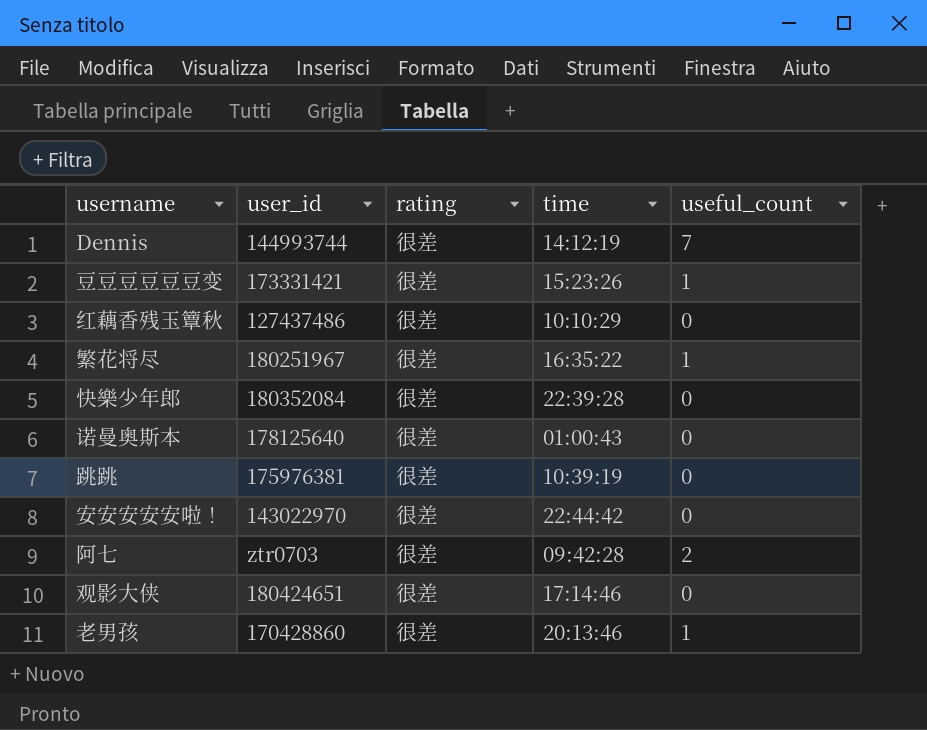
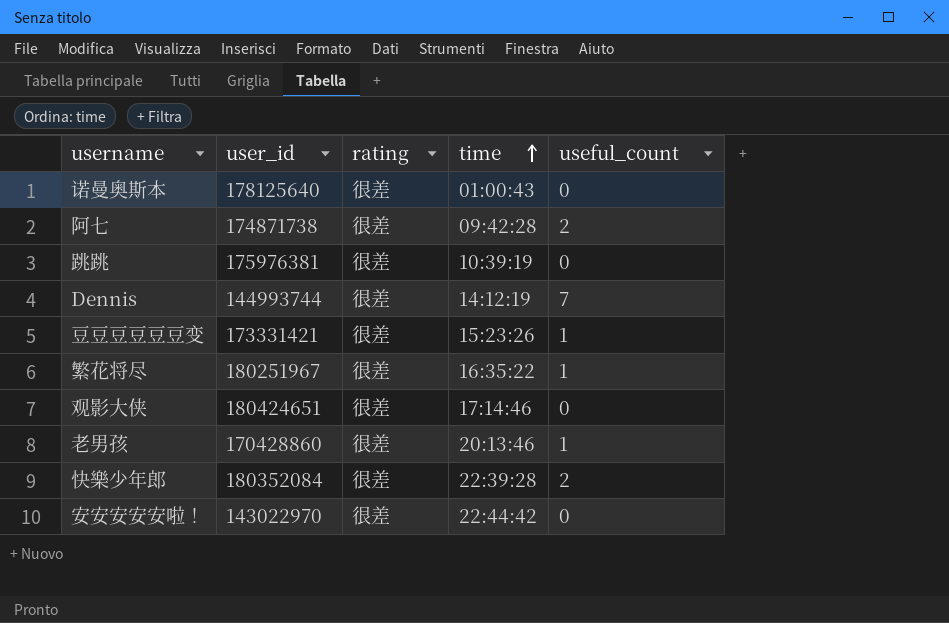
row order: none -> time ascending
row 红藕香残玉簟秋: 127437486 | 很差 | 10:10:29 | 0 -> none
阿七 | user_id: ztr0703 -> 174871738
快樂少年郎 | useful_count: 0 -> 2

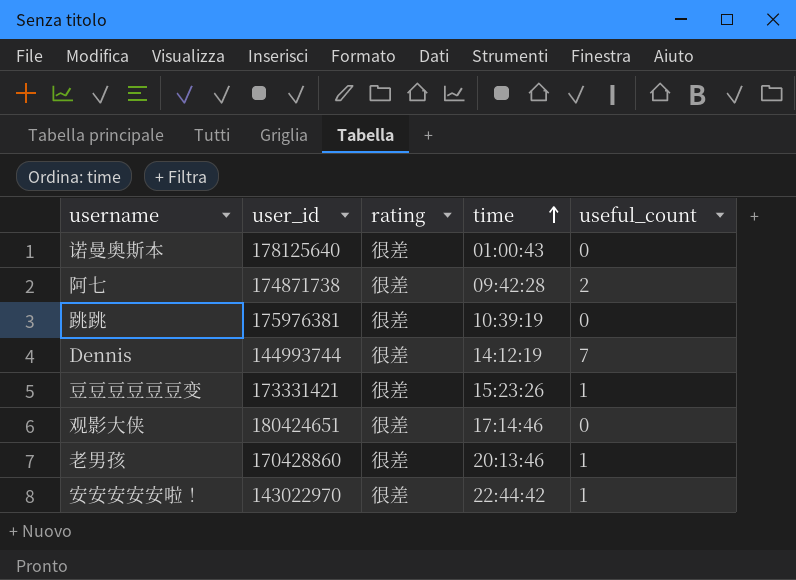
row 繁花将尽: 180251967 | 很差 | 16:35:22 | 1 -> none
row 快樂少年郎: 180352084 | 很差 | 22:39:28 | 2 -> none
安安安安安啦！ | useful_count: 0 -> 1

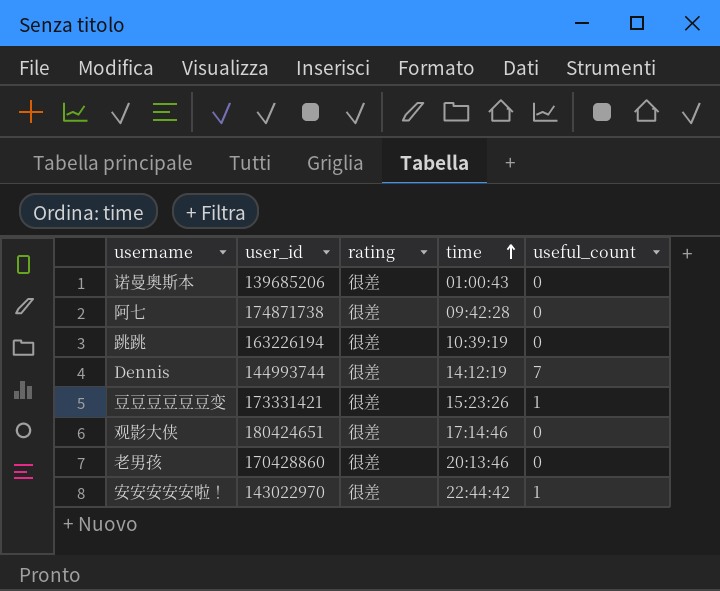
诺曼奥斯本 | user_id: 178125640 -> 139685206
阿七 | useful_count: 2 -> 0
跳跳 | user_id: 175976381 -> 163226194
老男孩 | useful_count: 1 -> 0

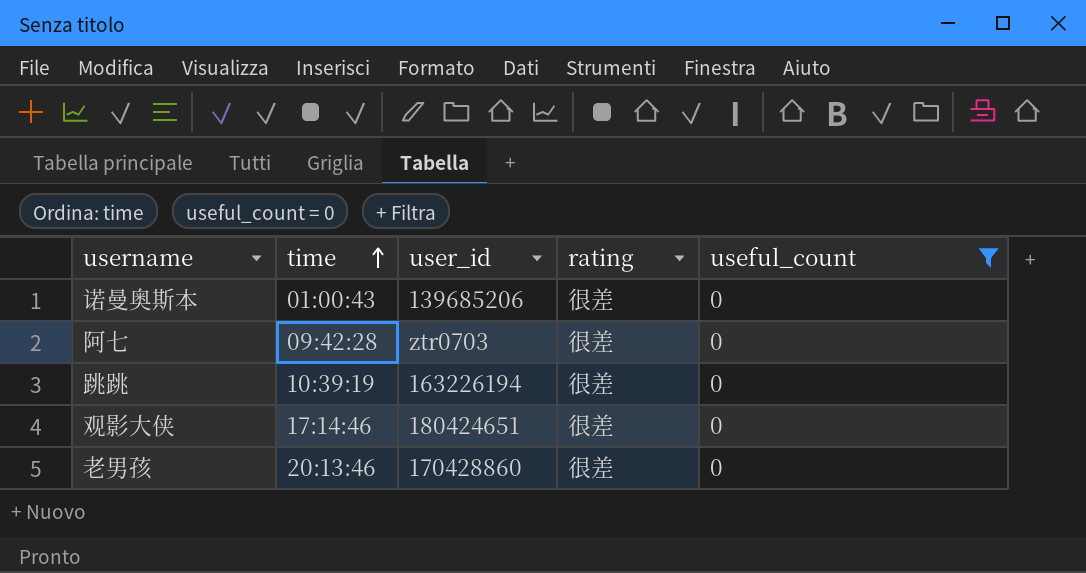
filter: none -> useful_count = 0
column time | position: 4 -> 2
阿七 | user_id: 174871738 -> ztr0703

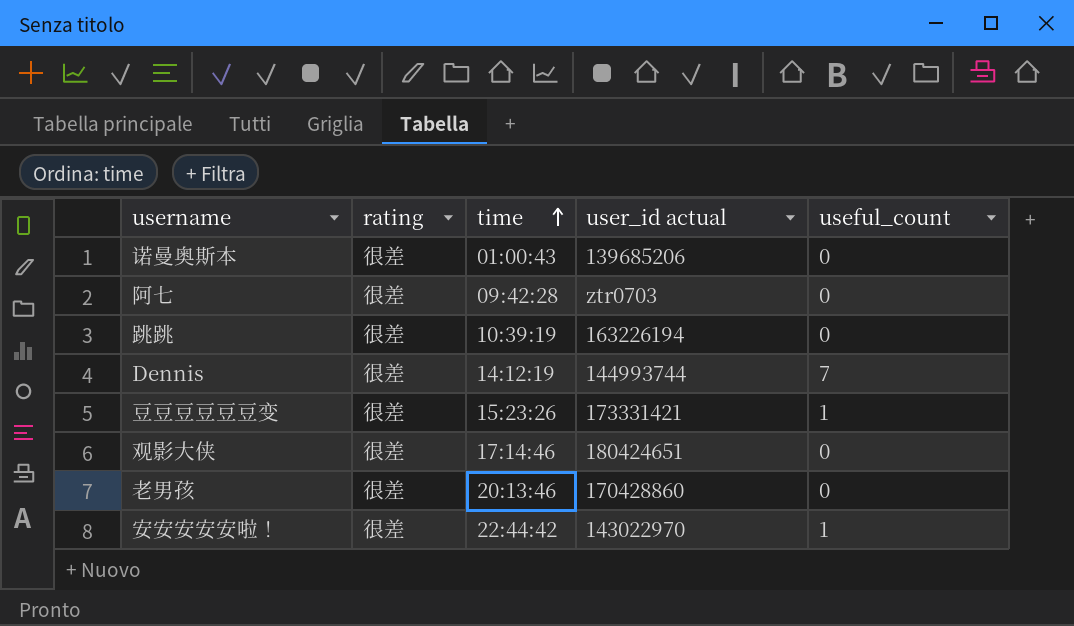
filter: useful_count = 0 -> none
column rating | position: 4 -> 2
column name: user_id -> user_id actual

